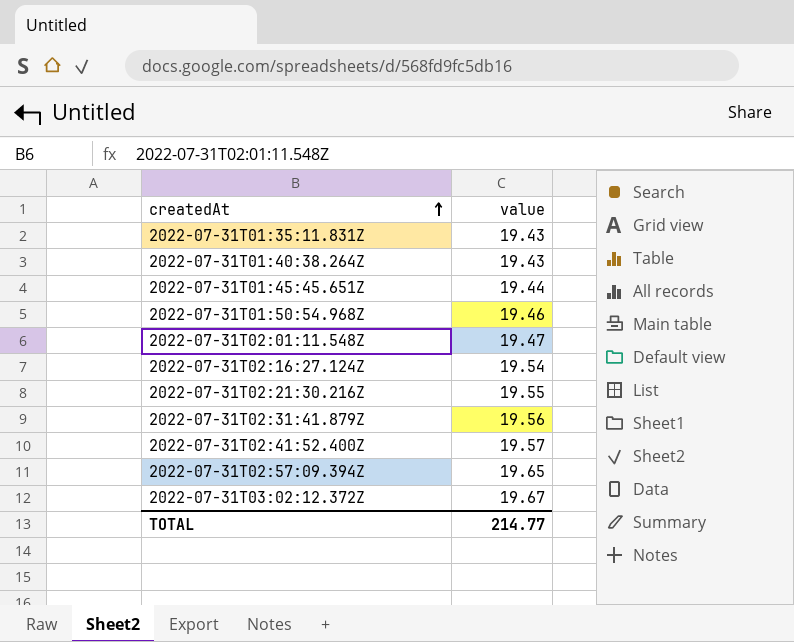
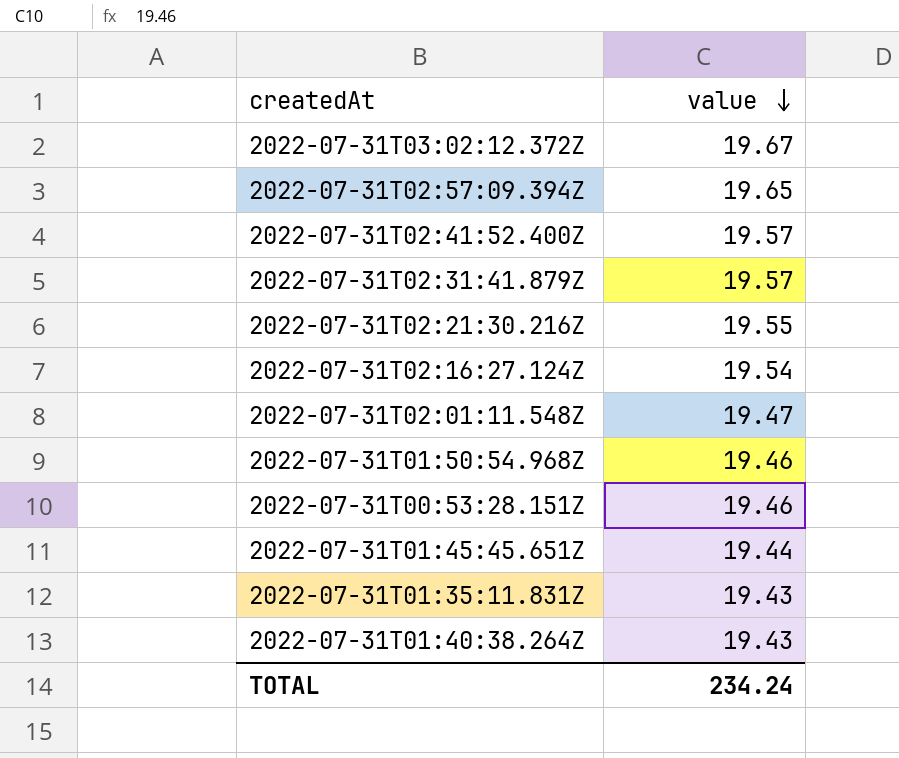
row order: createdAt ascending -> value descending
2022-07-31T02:31:41.879Z | value: 19.56 -> 19.57
row 2022-07-31T00:53:28.151Z: none -> 19.46
TOTAL | value: 214.77 -> 234.24

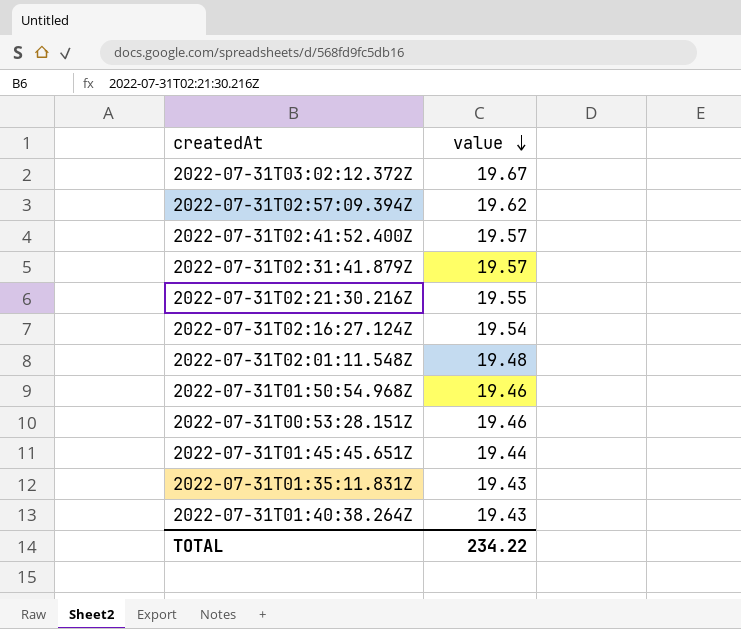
2022-07-31T02:57:09.394Z | value: 19.65 -> 19.62
2022-07-31T02:01:11.548Z | value: 19.47 -> 19.48
TOTAL | value: 234.24 -> 234.22

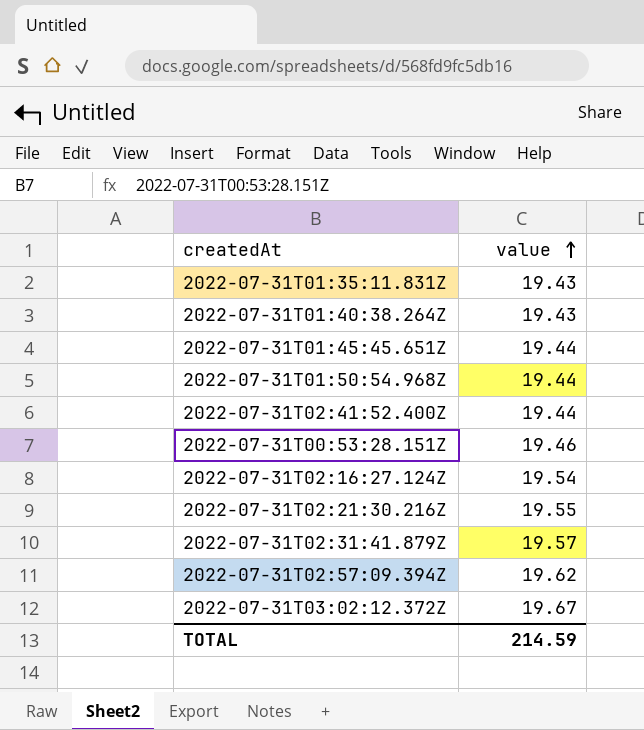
row order: value descending -> value ascending
row 2022-07-31T02:01:11.548Z: 19.48 -> none
2022-07-31T01:50:54.968Z | value: 19.46 -> 19.44
2022-07-31T02:41:52.400Z | value: 19.57 -> 19.44
TOTAL | value: 234.22 -> 214.59

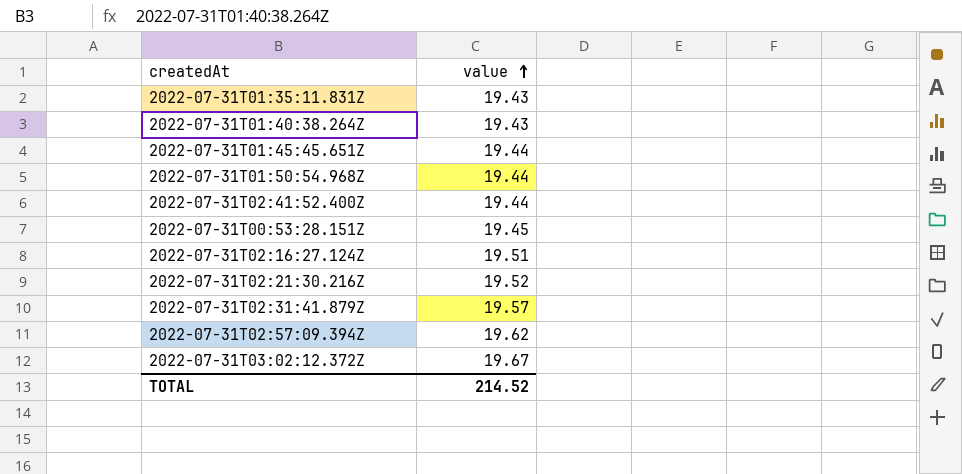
2022-07-31T00:53:28.151Z | value: 19.46 -> 19.45
2022-07-31T02:16:27.124Z | value: 19.54 -> 19.51
2022-07-31T02:21:30.216Z | value: 19.55 -> 19.52
TOTAL | value: 214.59 -> 214.52

